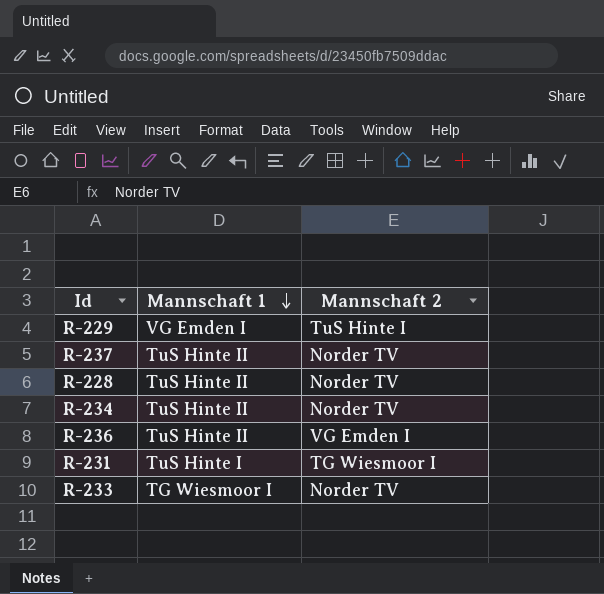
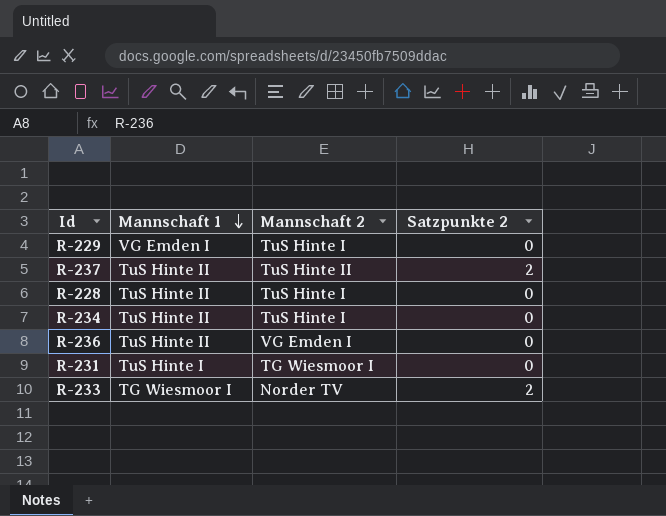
column Satzpunkte 2 | position: none -> 4
R-237 | Mannschaft 2: Norder TV -> TuS Hinte II
R-228 | Mannschaft 2: Norder TV -> TuS Hinte I
R-234 | Mannschaft 2: Norder TV -> TuS Hinte I

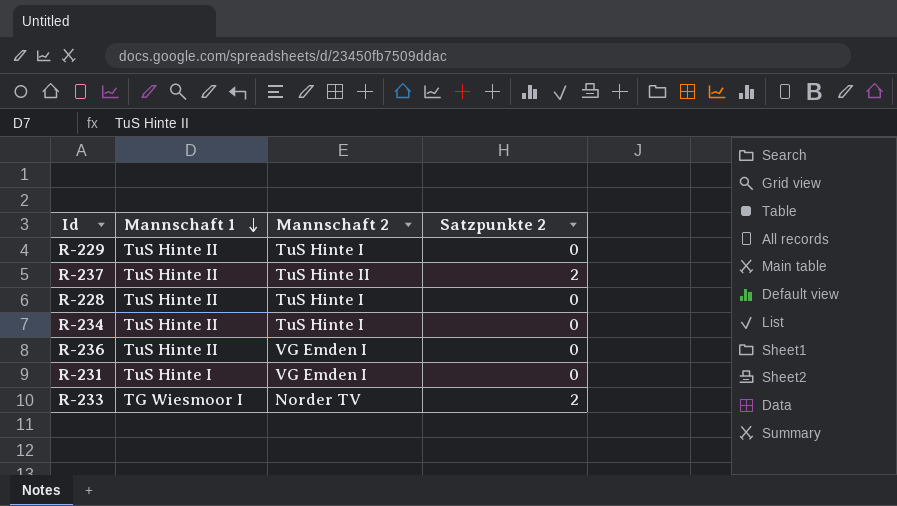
R-229 | Mannschaft 1: VG Emden I -> TuS Hinte II
R-231 | Mannschaft 2: TG Wiesmoor I -> VG Emden I

